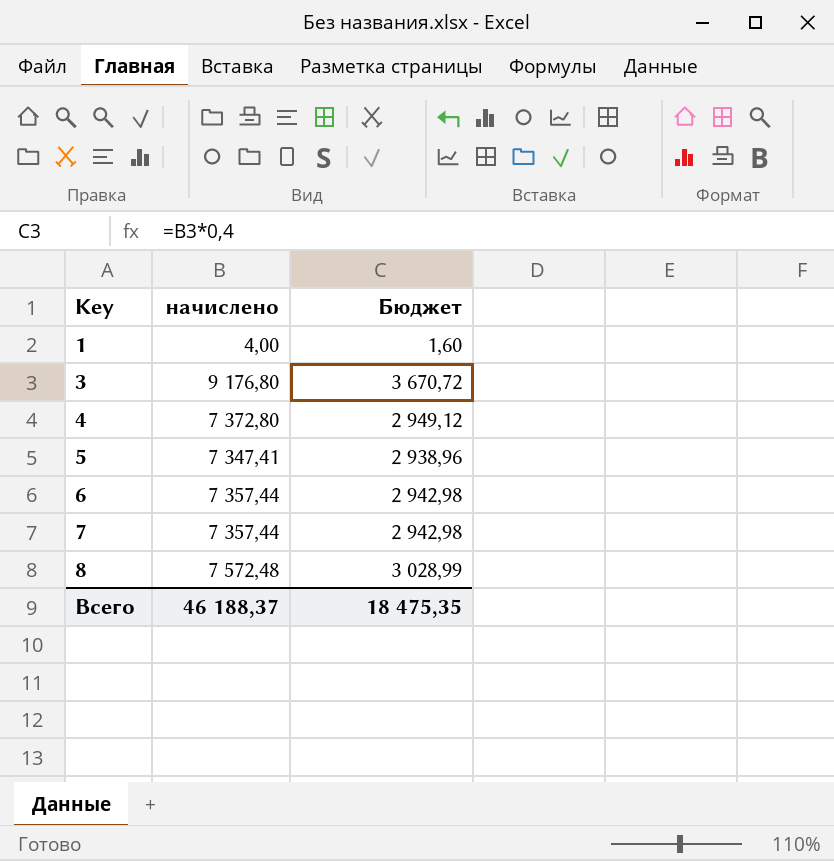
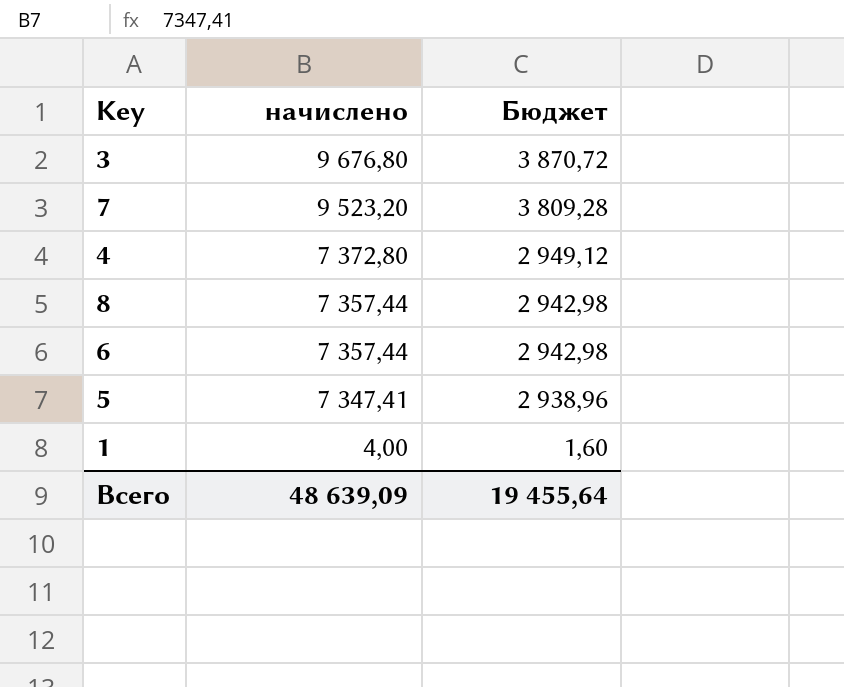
row order: Key ascending -> начислено descending
3 | начислено: 9 176,80 -> 9 676,80
3 | Бюджет: 3 670,72 -> 3 870,72
7 | начислено: 7 357,44 -> 9 523,20
7 | Бюджет: 2 942,98 -> 3 809,28
8 | начислено: 7 572,48 -> 7 357,44
8 | Бюджет: 3 028,99 -> 2 942,98
Всего | начислено: 46 188,37 -> 48 639,09
Всего | Бюджет: 18 475,35 -> 19 455,64

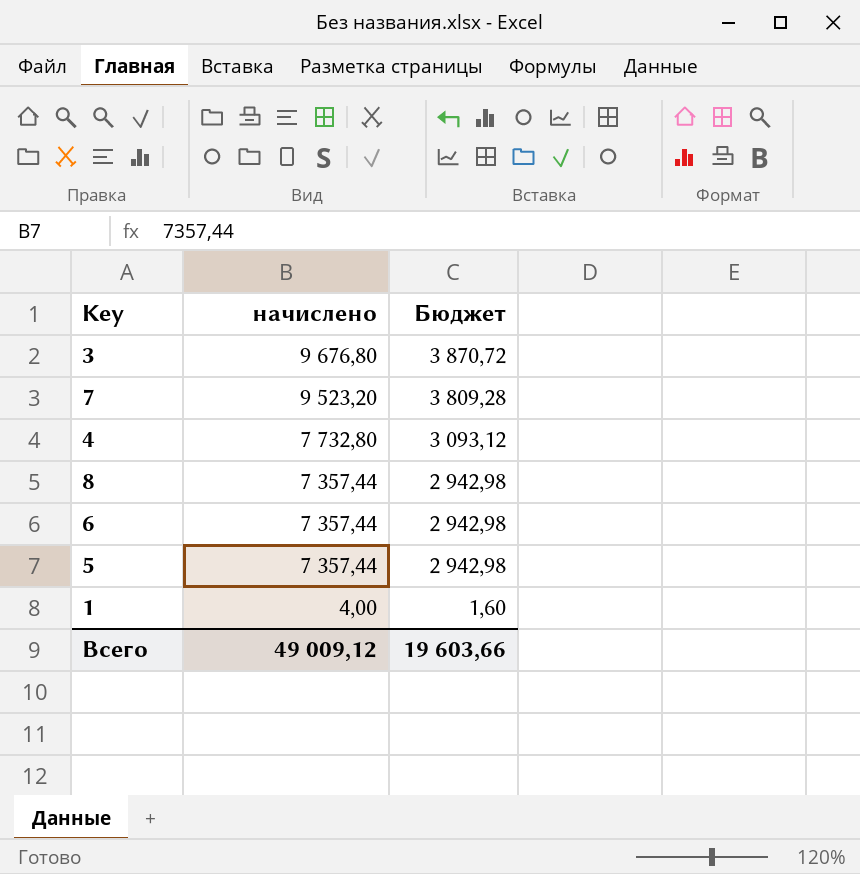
4 | начислено: 7 372,80 -> 7 732,80
4 | Бюджет: 2 949,12 -> 3 093,12
5 | начислено: 7 347,41 -> 7 357,44
5 | Бюджет: 2 938,96 -> 2 942,98
Всего | начислено: 48 639,09 -> 49 009,12
Всего | Бюджет: 19 455,64 -> 19 603,66

